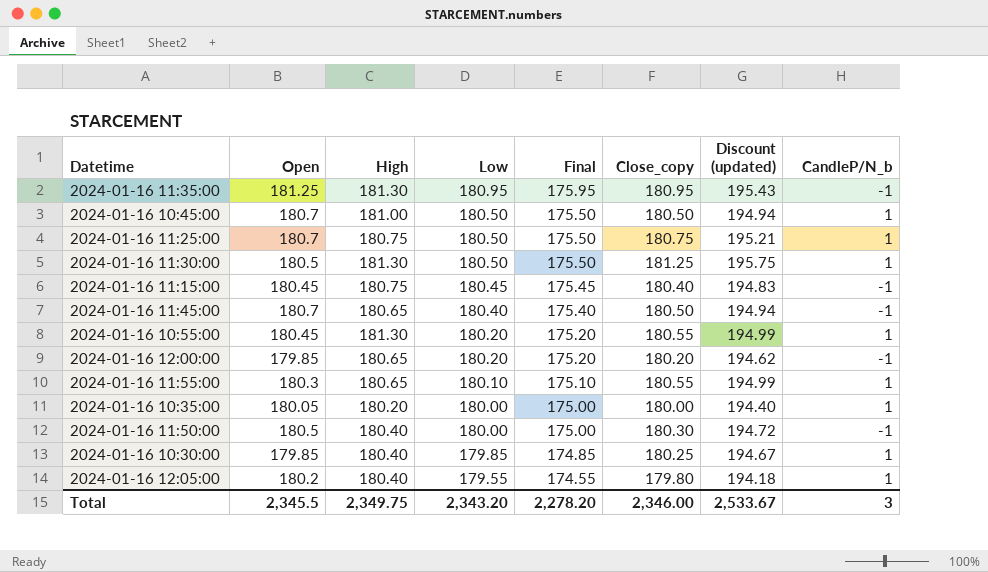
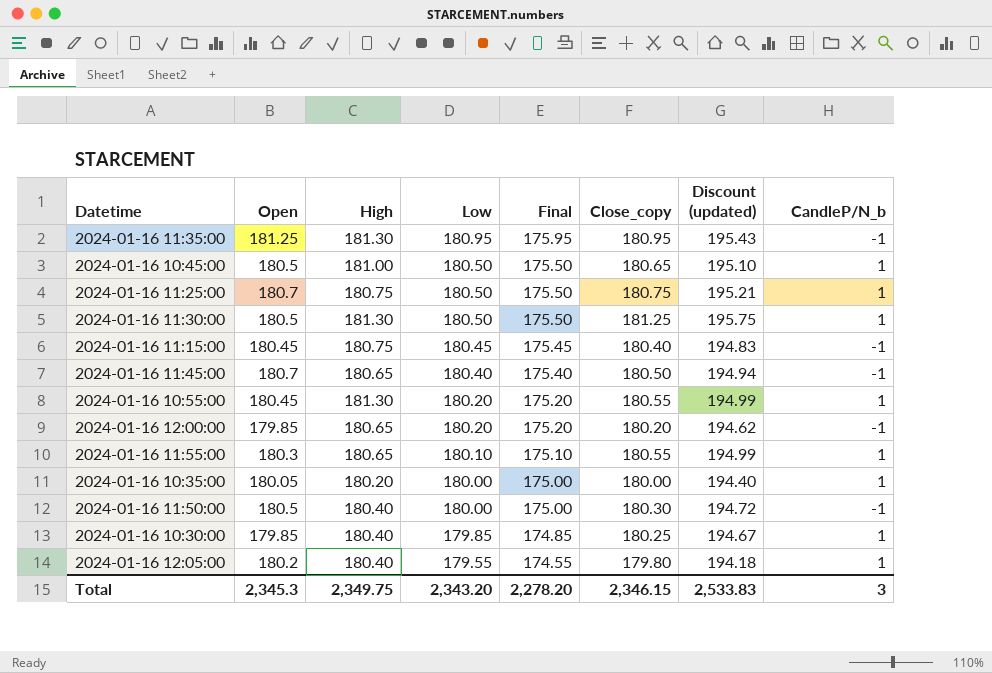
2024-01-16 10:45:00 | Open: 180.7 -> 180.5
2024-01-16 10:45:00 | Close_copy: 180.50 -> 180.65
2024-01-16 10:45:00 | Discount (updated): 194.94 -> 195.10
Total | Open: 2,345.5 -> 2,345.3
Total | Close_copy: 2,346.00 -> 2,346.15
Total | Discount (updated): 2,533.67 -> 2,533.83

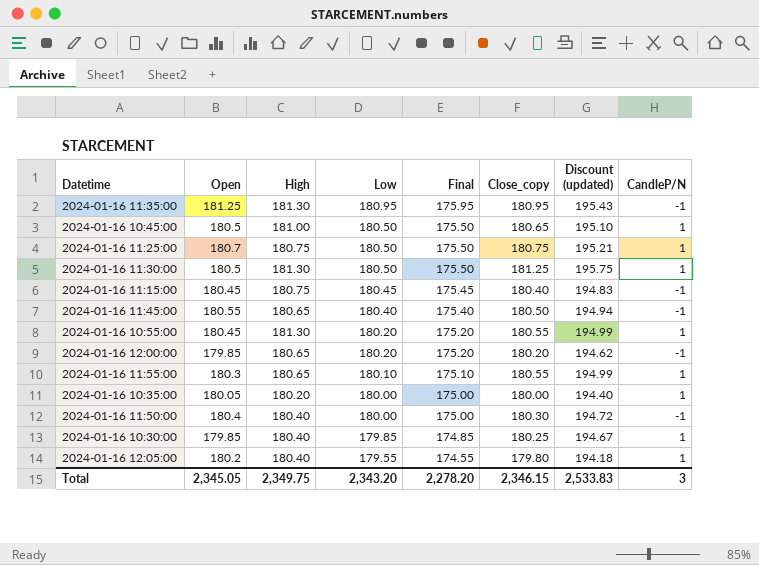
column name: CandleP/N_b -> CandleP/N
2024-01-16 11:45:00 | Open: 180.7 -> 180.55
2024-01-16 11:50:00 | Open: 180.5 -> 180.4
Total | Open: 2,345.3 -> 2,345.05

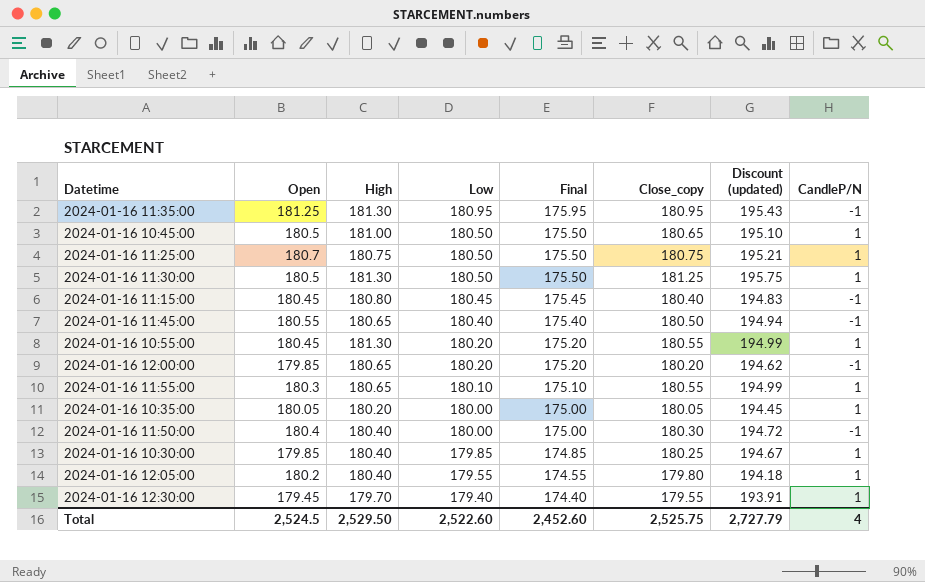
2024-01-16 11:15:00 | High: 180.75 -> 180.80
2024-01-16 10:35:00 | Close_copy: 180.00 -> 180.05
2024-01-16 10:35:00 | Discount (updated): 194.40 -> 194.45
row 2024-01-16 12:30:00: none -> 179.45 | 179.70 | 179.40 | 174.40 | 179.55 | 193.91 | 1
Total | Open: 2,345.05 -> 2,524.5
Total | High: 2,349.75 -> 2,529.50
Total | Low: 2,343.20 -> 2,522.60
Total | Final: 2,278.20 -> 2,452.60
Total | Close_copy: 2,346.15 -> 2,525.75
Total | Discount (updated): 2,533.83 -> 2,727.79
Total | CandleP/N: 3 -> 4

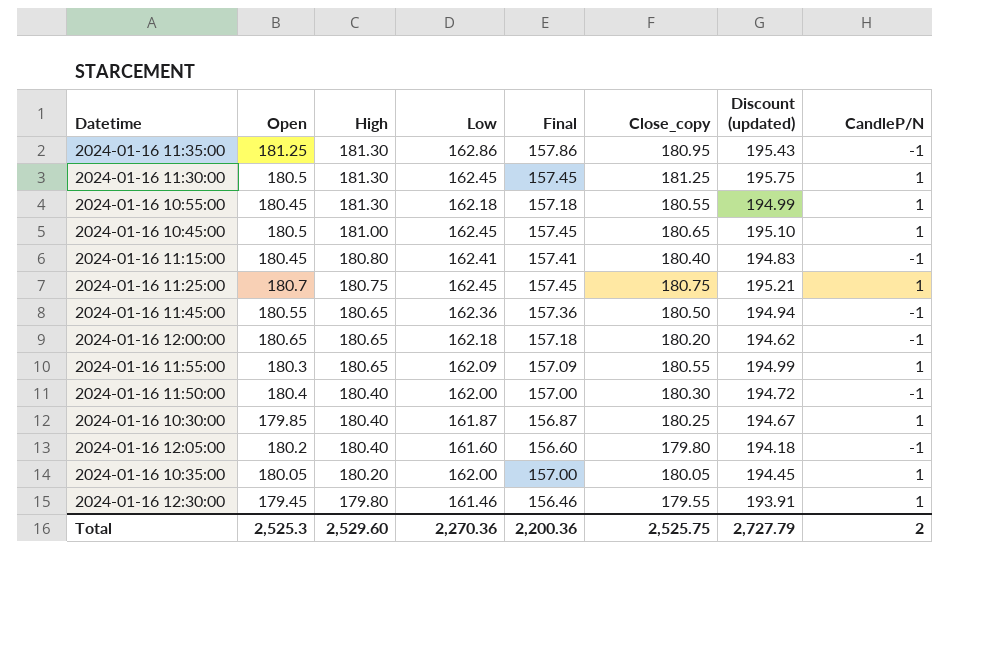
row order: Low descending -> High descending
2024-01-16 11:35:00 | Low: 180.95 -> 162.86
2024-01-16 11:35:00 | Final: 175.95 -> 157.86
2024-01-16 11:30:00 | Low: 180.50 -> 162.45
2024-01-16 11:30:00 | Final: 175.50 -> 157.45
2024-01-16 10:55:00 | Low: 180.20 -> 162.18
2024-01-16 10:55:00 | Final: 175.20 -> 157.18
2024-01-16 10:45:00 | Low: 180.50 -> 162.45
2024-01-16 10:45:00 | Final: 175.50 -> 157.45
2024-01-16 11:15:00 | Low: 180.45 -> 162.41
2024-01-16 11:15:00 | Final: 175.45 -> 157.41
2024-01-16 11:25:00 | Low: 180.50 -> 162.45
2024-01-16 11:25:00 | Final: 175.50 -> 157.45
2024-01-16 11:45:00 | Low: 180.40 -> 162.36
2024-01-16 11:45:00 | Final: 175.40 -> 157.36
2024-01-16 12:00:00 | Open: 179.85 -> 180.65
2024-01-16 12:00:00 | Low: 180.20 -> 162.18
2024-01-16 12:00:00 | Final: 175.20 -> 157.18
2024-01-16 11:55:00 | Low: 180.10 -> 162.09
2024-01-16 11:55:00 | Final: 175.10 -> 157.09
2024-01-16 11:50:00 | Low: 180.00 -> 162.00
2024-01-16 11:50:00 | Final: 175.00 -> 157.00
2024-01-16 10:30:00 | Low: 179.85 -> 161.87
2024-01-16 10:30:00 | Final: 174.85 -> 156.87
2024-01-16 12:05:00 | Low: 179.55 -> 161.60
2024-01-16 12:05:00 | Final: 174.55 -> 156.60
2024-01-16 12:05:00 | CandleP/N: 1 -> -1
2024-01-16 10:35:00 | Low: 180.00 -> 162.00
2024-01-16 10:35:00 | Final: 175.00 -> 157.00
2024-01-16 12:30:00 | High: 179.70 -> 179.80
2024-01-16 12:30:00 | Low: 179.40 -> 161.46
2024-01-16 12:30:00 | Final: 174.40 -> 156.46
Total | Open: 2,524.5 -> 2,525.3
Total | High: 2,529.50 -> 2,529.60
Total | Low: 2,522.60 -> 2,270.36
Total | Final: 2,452.60 -> 2,200.36
Total | CandleP/N: 4 -> 2

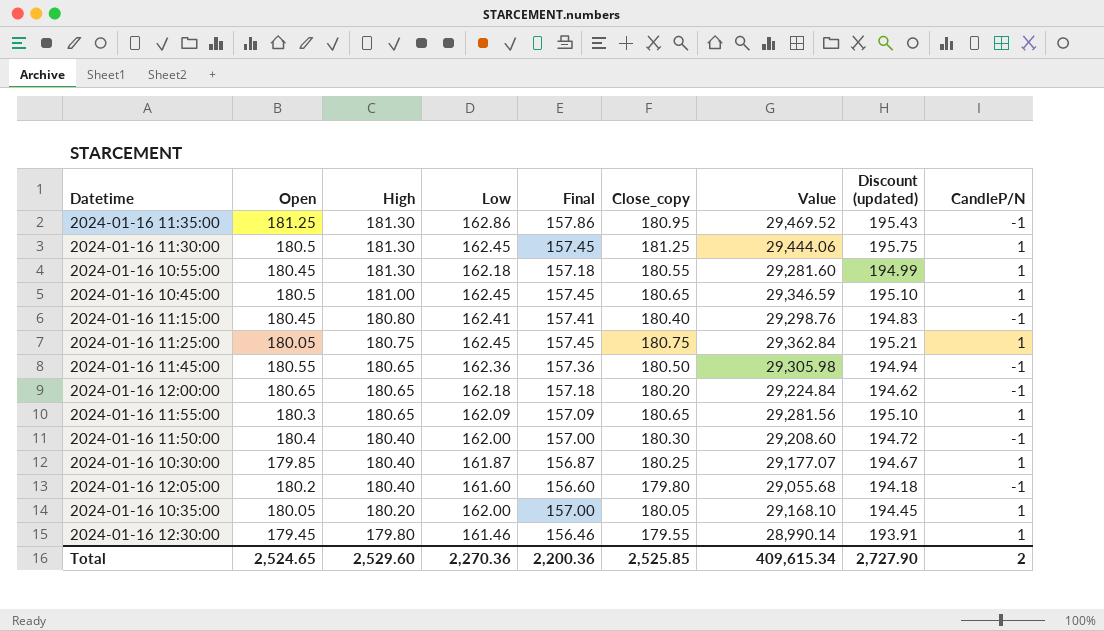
column Value | formula: none -> [Low] * [Close_copy]
2024-01-16 11:25:00 | Open: 180.7 -> 180.05
2024-01-16 11:55:00 | Close_copy: 180.55 -> 180.65
2024-01-16 11:55:00 | Discount (updated): 194.99 -> 195.10
Total | Open: 2,525.3 -> 2,524.65
Total | Close_copy: 2,525.75 -> 2,525.85
Total | Discount (updated): 2,727.79 -> 2,727.90

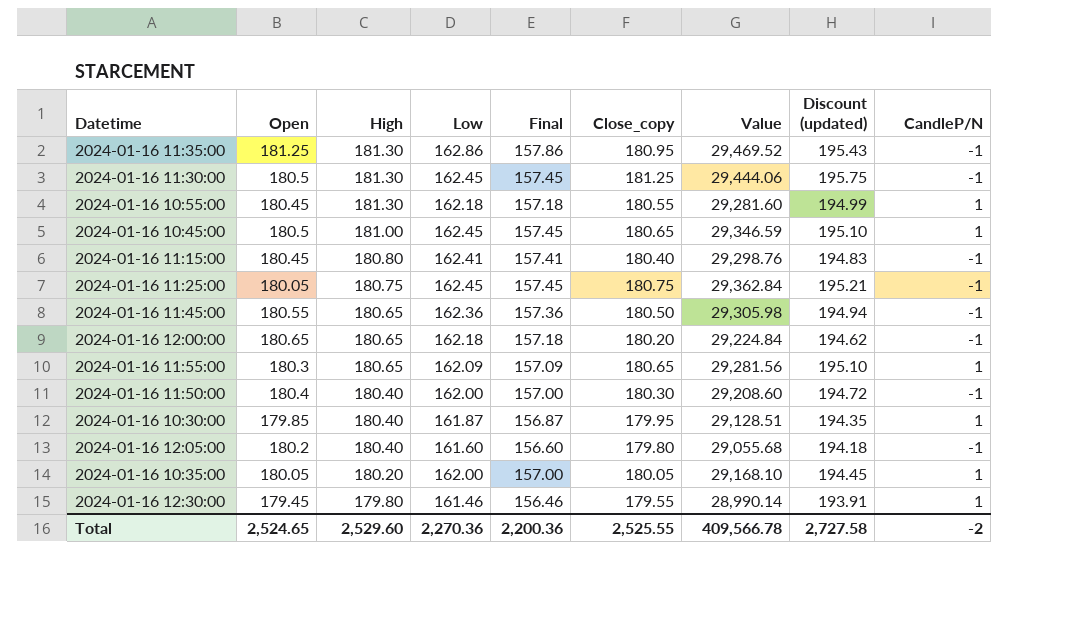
2024-01-16 11:30:00 | CandleP/N: 1 -> -1
2024-01-16 11:25:00 | CandleP/N: 1 -> -1
2024-01-16 10:30:00 | Close_copy: 180.25 -> 179.95
2024-01-16 10:30:00 | Value: 29,177.07 -> 29,128.51
2024-01-16 10:30:00 | Discount (updated): 194.67 -> 194.35
Total | Close_copy: 2,525.85 -> 2,525.55
Total | Value: 409,615.34 -> 409,566.78
Total | Discount (updated): 2,727.90 -> 2,727.58
Total | CandleP/N: 2 -> -2

